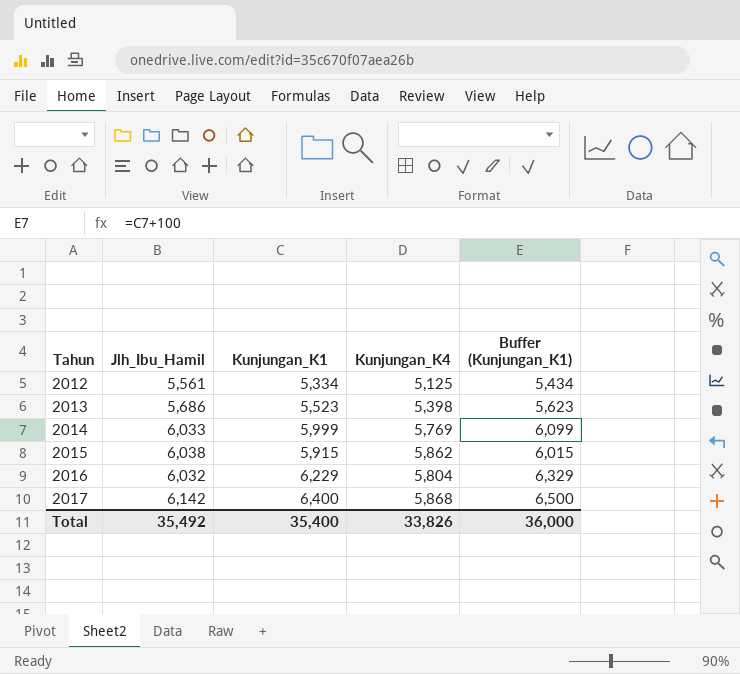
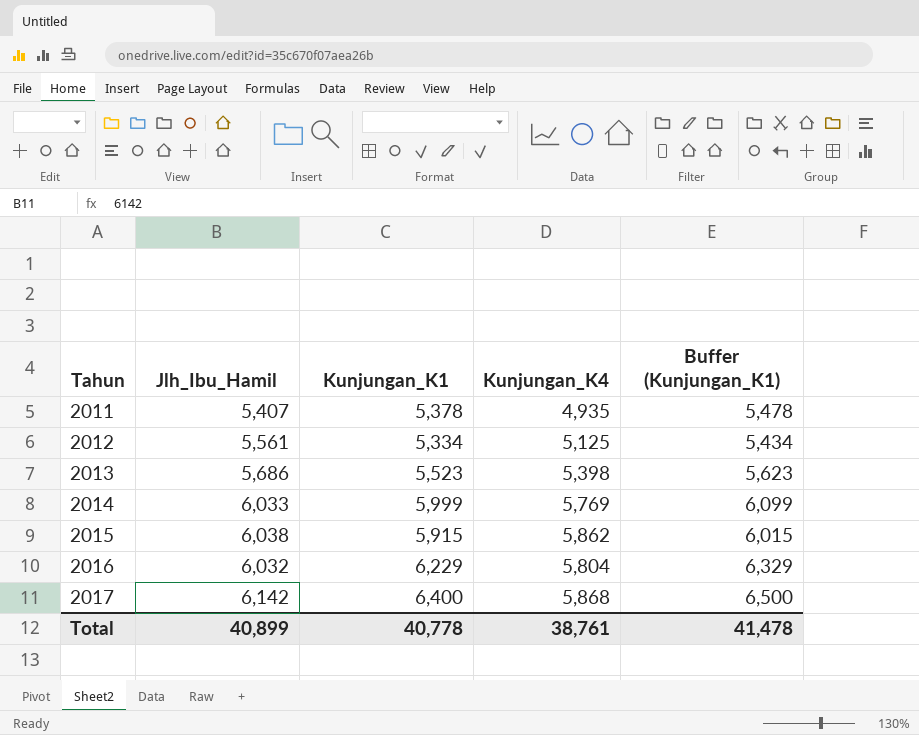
row 2011: none -> 5,407 | 5,378 | 4,935 | 5,478
Total | Jlh_Ibu_Hamil: 35,492 -> 40,899
Total | Kunjungan_K1: 35,400 -> 40,778
Total | Kunjungan_K4: 33,826 -> 38,761
Total | Buffer (Kunjungan_K1): 36,000 -> 41,478

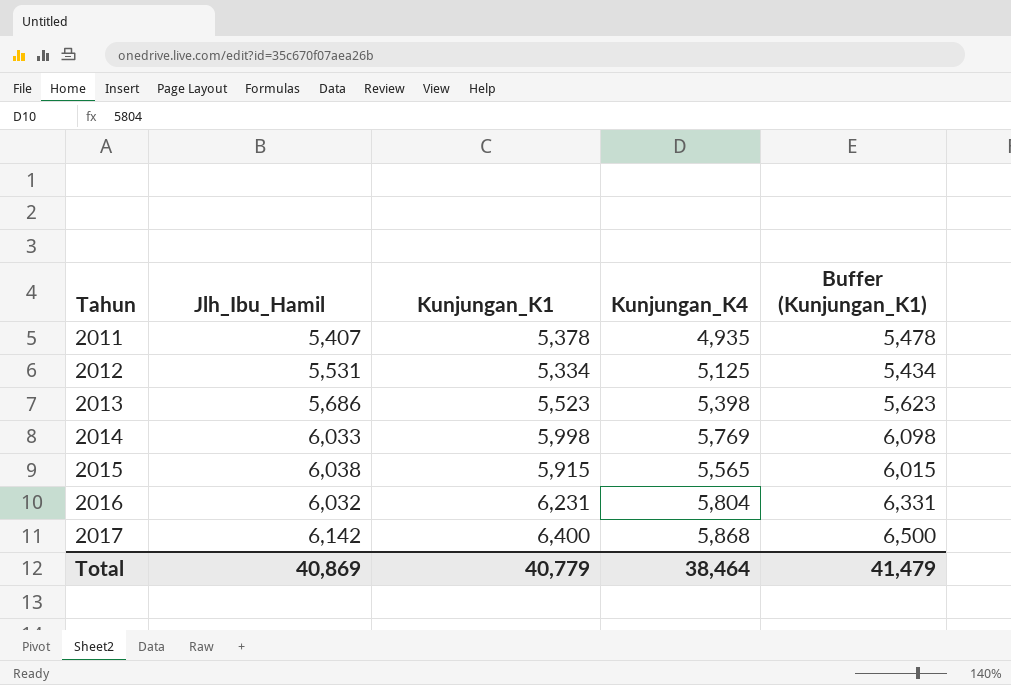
2012 | Jlh_Ibu_Hamil: 5,561 -> 5,531
2014 | Kunjungan_K1: 5,999 -> 5,998
2014 | Buffer (Kunjungan_K1): 6,099 -> 6,098
2015 | Kunjungan_K4: 5,862 -> 5,565
2016 | Kunjungan_K1: 6,229 -> 6,231
2016 | Buffer (Kunjungan_K1): 6,329 -> 6,331
Total | Jlh_Ibu_Hamil: 40,899 -> 40,869
Total | Kunjungan_K1: 40,778 -> 40,779
Total | Kunjungan_K4: 38,761 -> 38,464
Total | Buffer (Kunjungan_K1): 41,478 -> 41,479

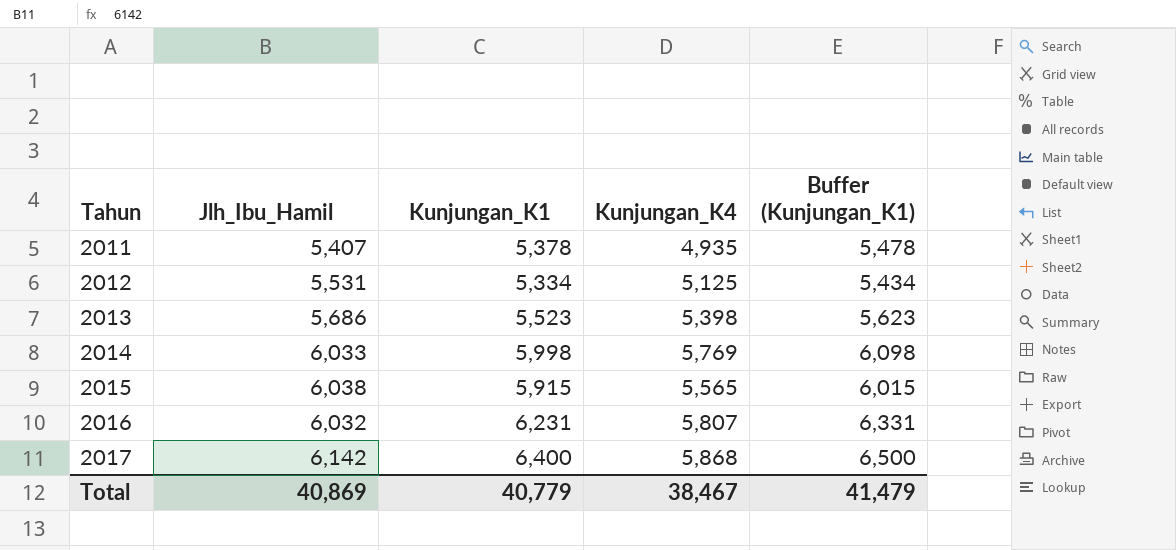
2016 | Kunjungan_K4: 5,804 -> 5,807
Total | Kunjungan_K4: 38,464 -> 38,467

